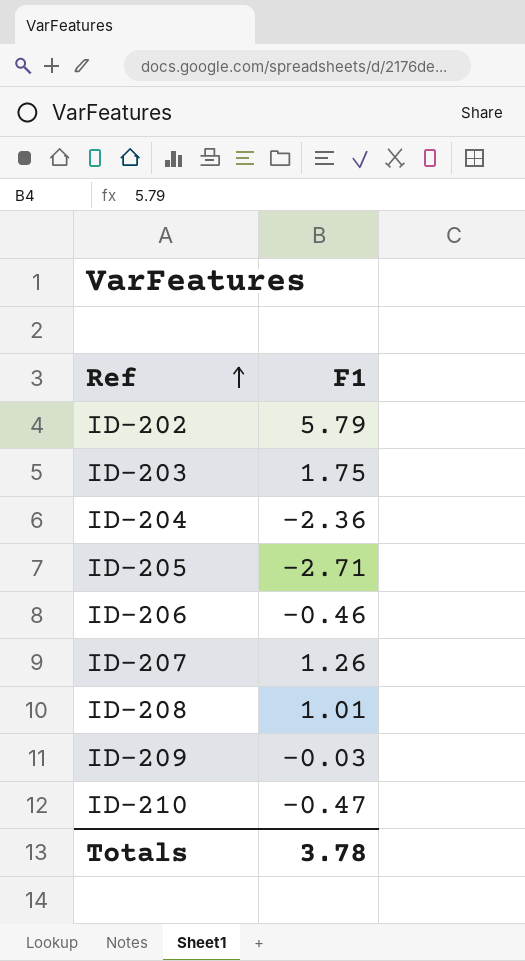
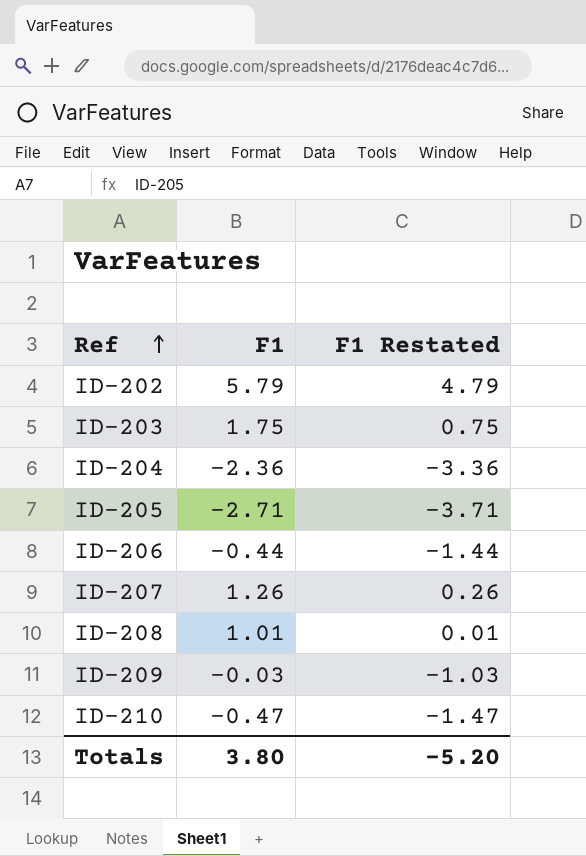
column F1 Restated | formula: none -> [F1] - 1
ID-206 | F1: -0.46 -> -0.44
Totals | F1: 3.78 -> 3.80

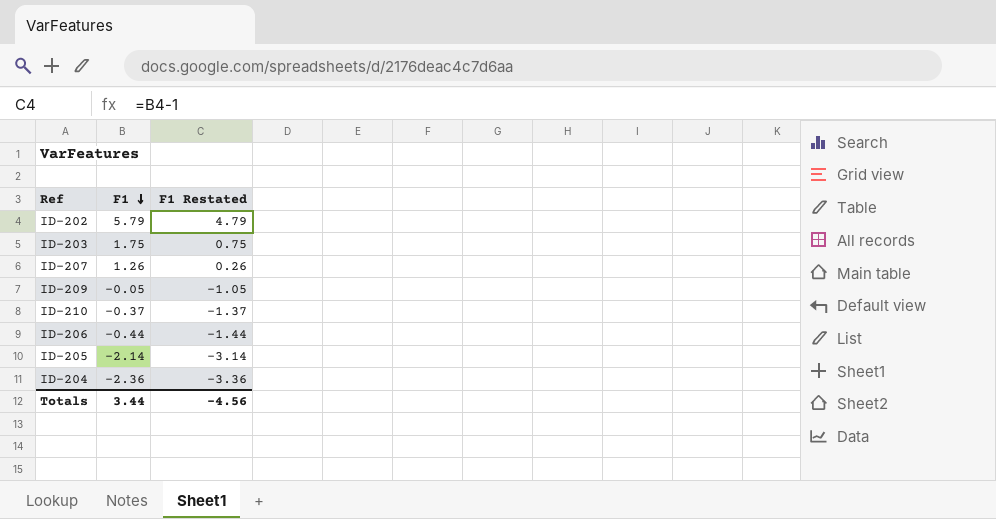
row order: Ref ascending -> F1 descending
row ID-208: 1.01 | 0.01 -> none
ID-209 | F1: -0.03 -> -0.05
ID-209 | F1 Restated: -1.03 -> -1.05
ID-210 | F1: -0.47 -> -0.37
ID-210 | F1 Restated: -1.47 -> -1.37
ID-205 | F1: -2.71 -> -2.14
ID-205 | F1 Restated: -3.71 -> -3.14
Totals | F1: 3.80 -> 3.44
Totals | F1 Restated: -5.20 -> -4.56

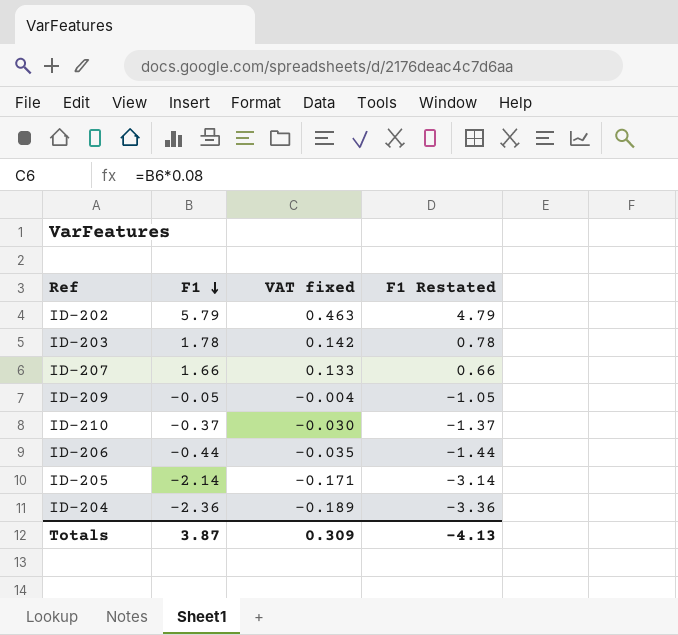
column VAT fixed | formula: none -> [F1] * 0.08
ID-203 | F1: 1.75 -> 1.78
ID-203 | F1 Restated: 0.75 -> 0.78
ID-207 | F1: 1.26 -> 1.66
ID-207 | F1 Restated: 0.26 -> 0.66
Totals | F1: 3.44 -> 3.87
Totals | F1 Restated: -4.56 -> -4.13

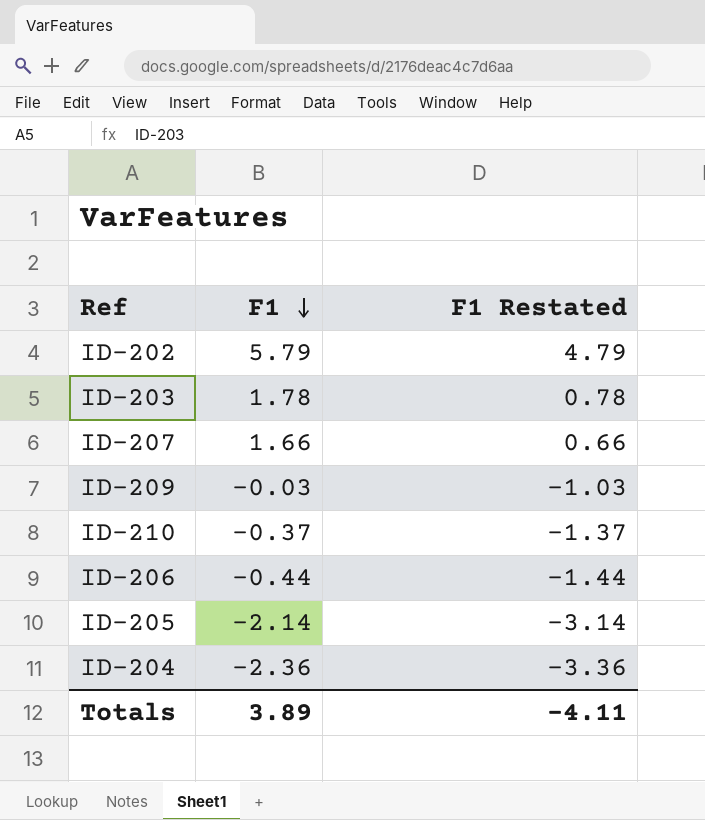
column VAT fixed | formula: [F1] * 0.08 -> none
ID-209 | F1: -0.05 -> -0.03
ID-209 | F1 Restated: -1.05 -> -1.03
Totals | F1: 3.87 -> 3.89
Totals | F1 Restated: -4.13 -> -4.11

